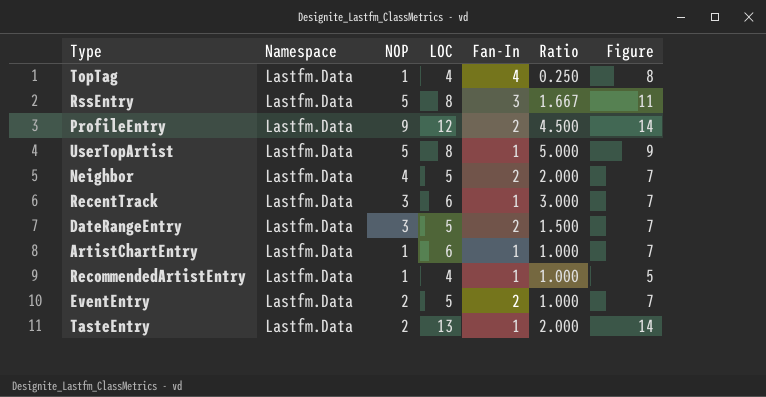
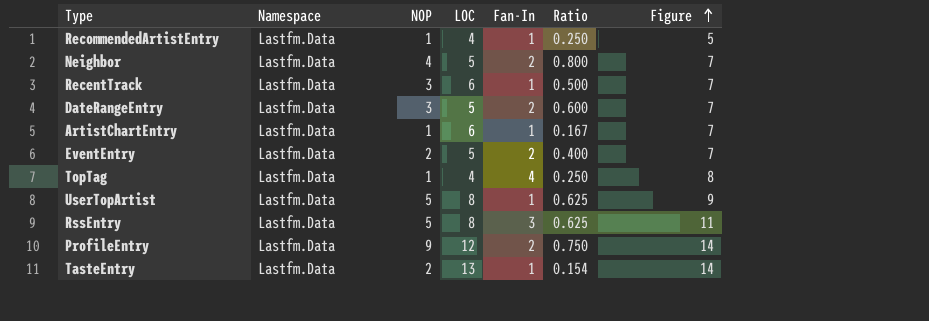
row order: none -> Figure ascending
column Ratio | formula: [NOP] / [Fan-In] -> [NOP] / [LOC]

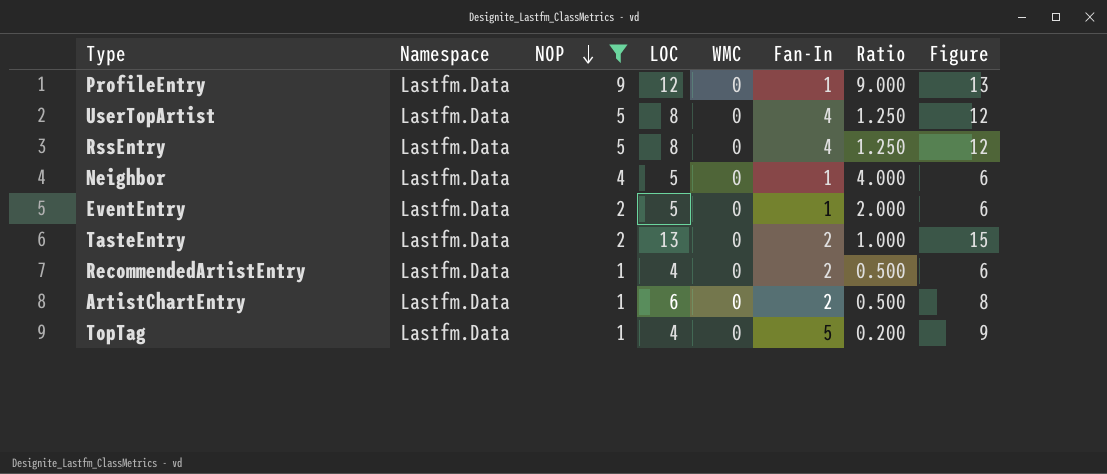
filter: none -> NOP != 3
row order: Figure ascending -> NOP descending
column WMC | position: none -> 5
column Ratio | formula: [NOP] / [LOC] -> [NOP] / [Fan-In]
ProfileEntry | Fan-In: 2 -> 1
ProfileEntry | Figure: 14 -> 13
UserTopArtist | Fan-In: 1 -> 4
UserTopArtist | Figure: 9 -> 12
RssEntry | Fan-In: 3 -> 4
RssEntry | Figure: 11 -> 12
Neighbor | Fan-In: 2 -> 1
Neighbor | Figure: 7 -> 6
EventEntry | Fan-In: 2 -> 1
EventEntry | Figure: 7 -> 6
TasteEntry | Fan-In: 1 -> 2
TasteEntry | Figure: 14 -> 15
RecommendedArtistEntry | Fan-In: 1 -> 2
RecommendedArtistEntry | Figure: 5 -> 6
ArtistChartEntry | Fan-In: 1 -> 2
ArtistChartEntry | Figure: 7 -> 8
TopTag | Fan-In: 4 -> 5
TopTag | Figure: 8 -> 9

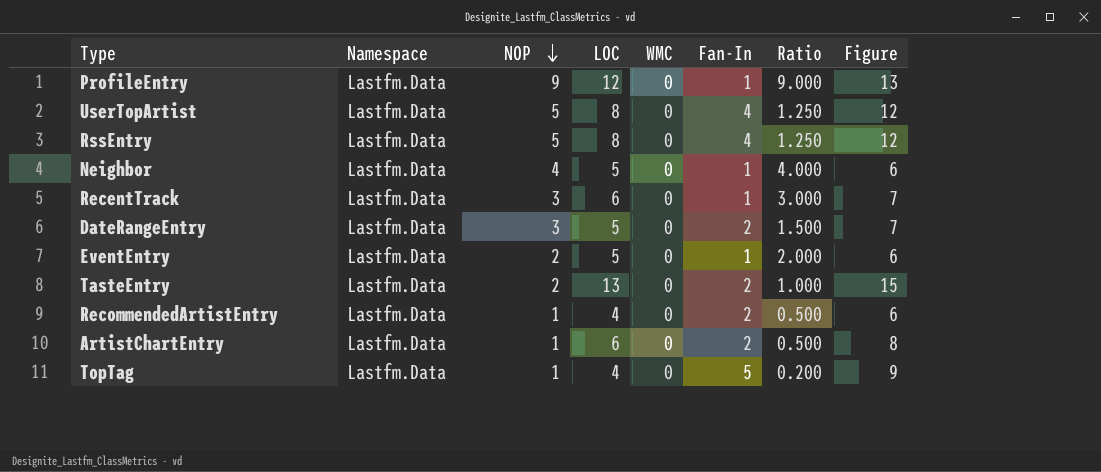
filter: NOP != 3 -> none

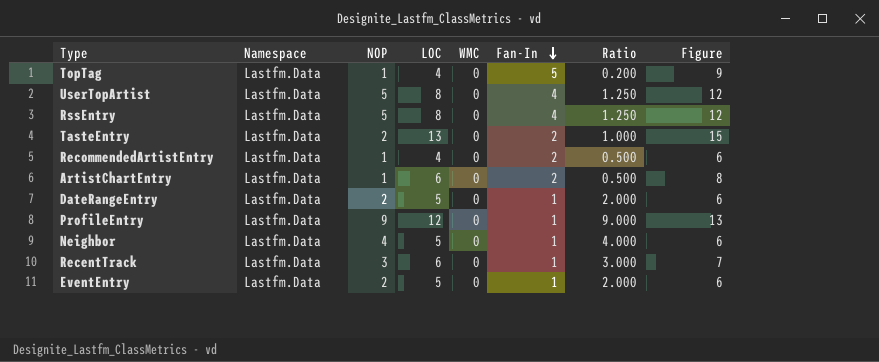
row order: NOP descending -> Fan-In descending
DateRangeEntry | NOP: 3 -> 2
DateRangeEntry | Fan-In: 2 -> 1
DateRangeEntry | Ratio: 1.500 -> 2.000
DateRangeEntry | Figure: 7 -> 6

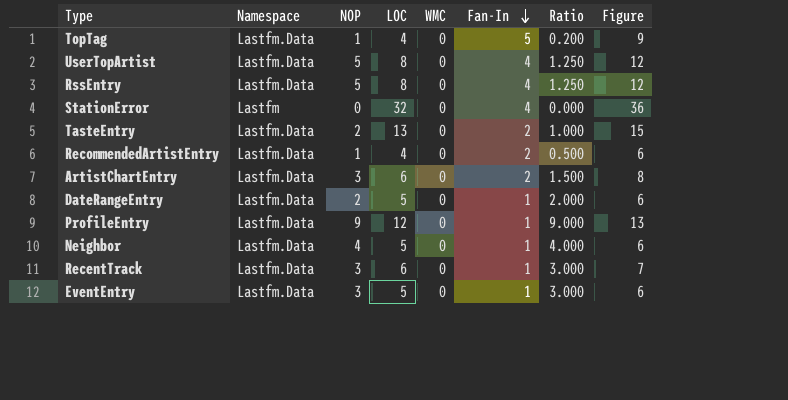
row StationError: none -> Lastfm | 0 | 32 | 0 | 4 | 0.000 | 36
ArtistChartEntry | NOP: 1 -> 3
ArtistChartEntry | Ratio: 0.500 -> 1.500
EventEntry | NOP: 2 -> 3
EventEntry | Ratio: 2.000 -> 3.000

